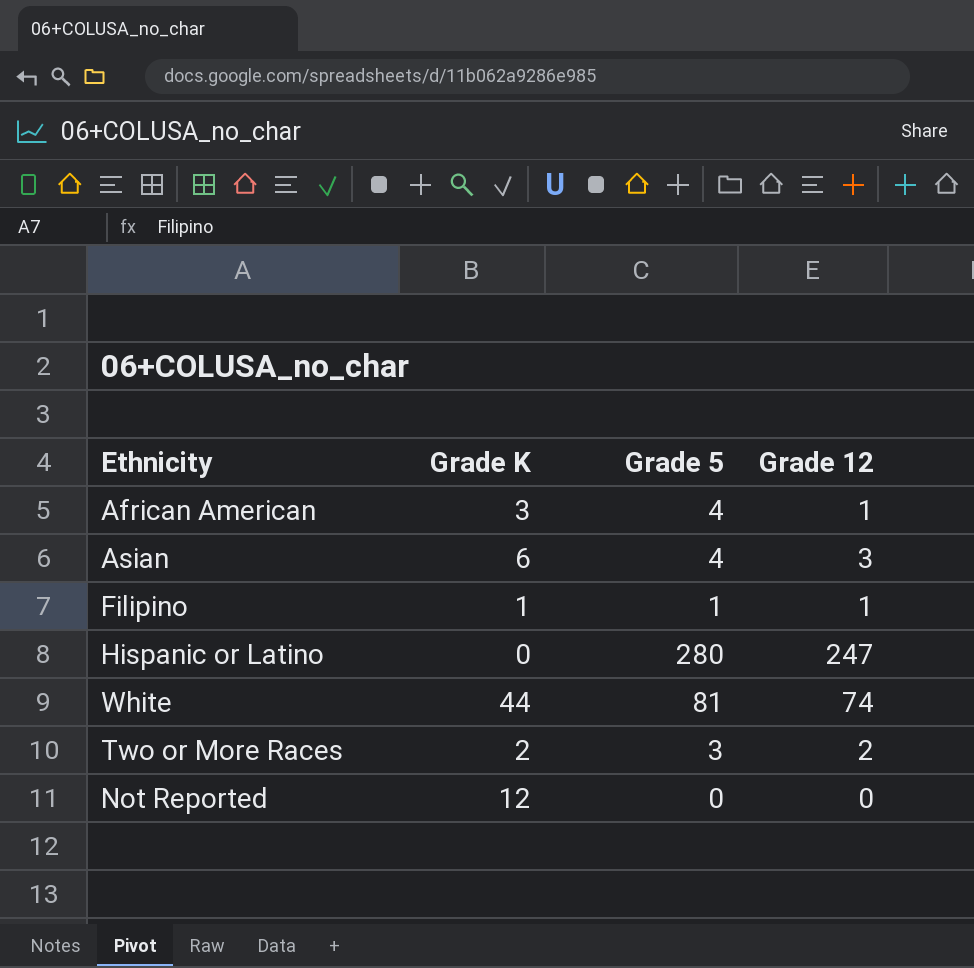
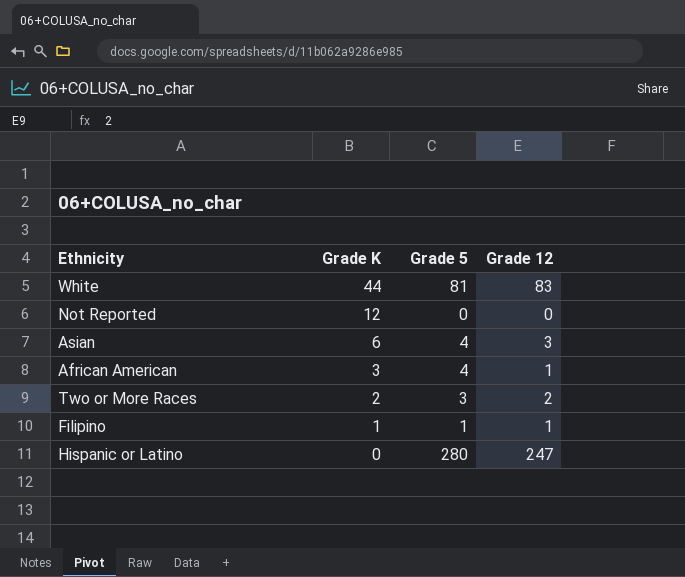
row order: none -> Grade K descending
White | Grade 12: 74 -> 83

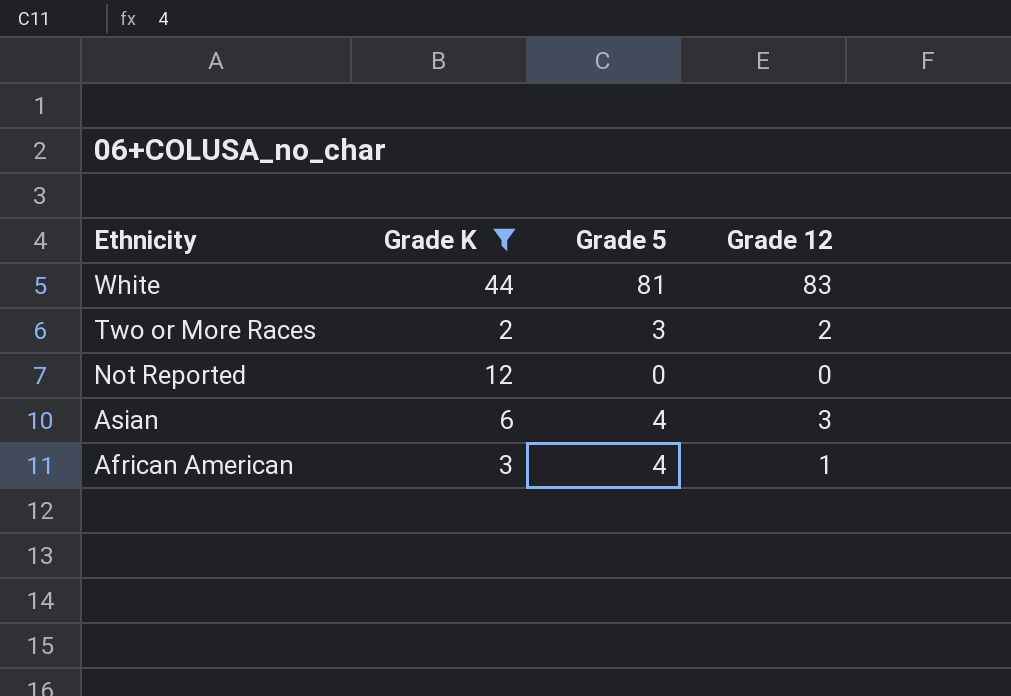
filter: none -> Grade K >= 2
row order: Grade K descending -> Ethnicity descending

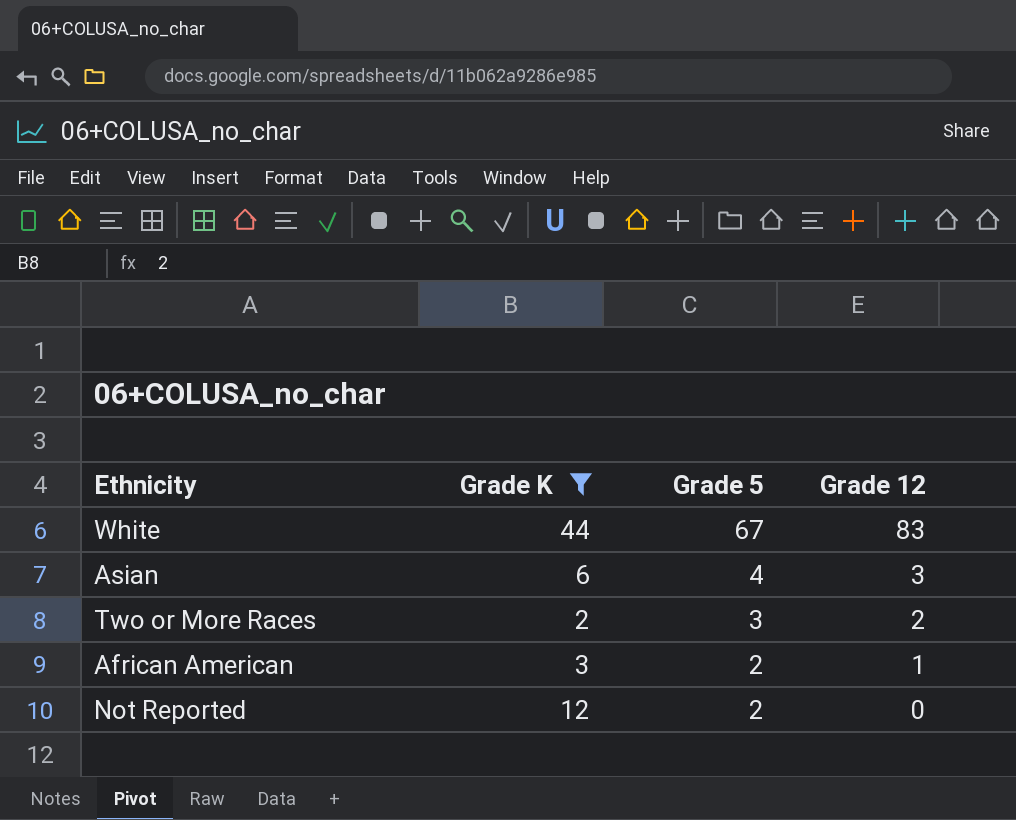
row order: Ethnicity descending -> Grade 5 descending
White | Grade 5: 81 -> 67
African American | Grade 5: 4 -> 2
Not Reported | Grade 5: 0 -> 2

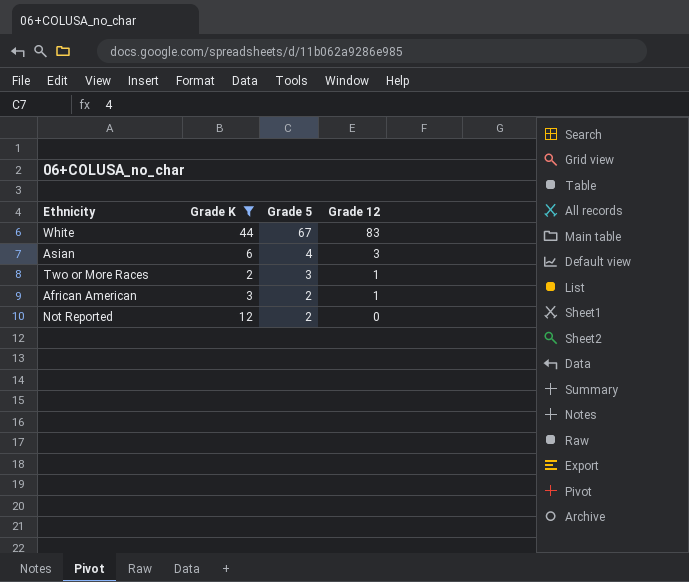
Two or More Races | Grade 12: 2 -> 1

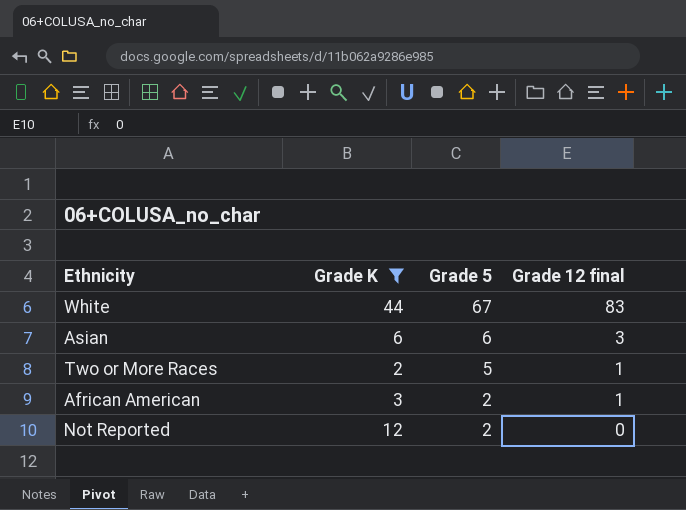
column name: Grade 12 -> Grade 12 final
Asian | Grade 5: 4 -> 6
Two or More Races | Grade 5: 3 -> 5

